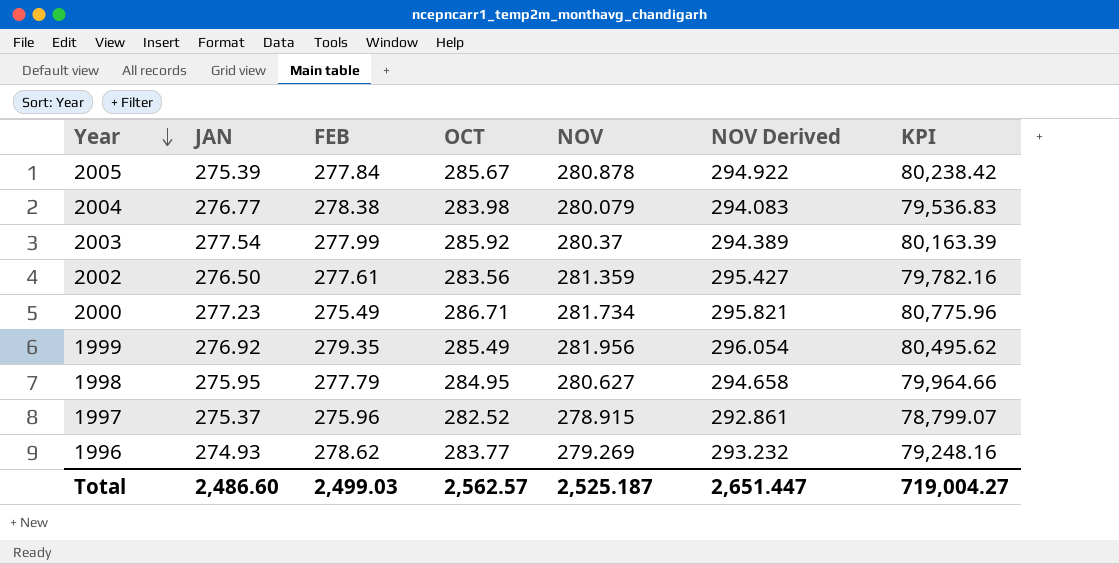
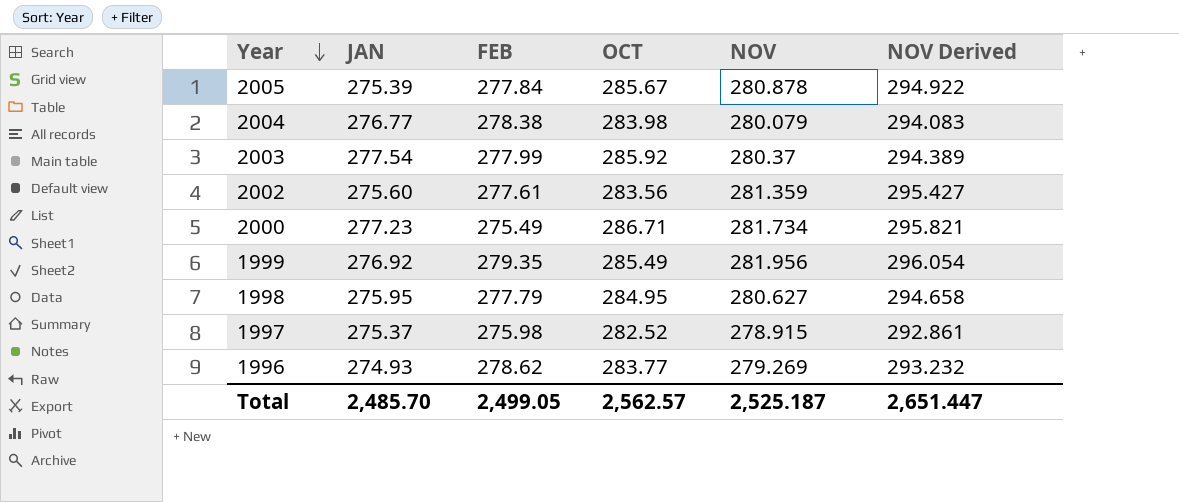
column KPI | formula: [OCT] * [NOV] -> none
2002 | JAN: 276.50 -> 275.60
1997 | FEB: 275.96 -> 275.98
Total | JAN: 2,486.60 -> 2,485.70
Total | FEB: 2,499.03 -> 2,499.05

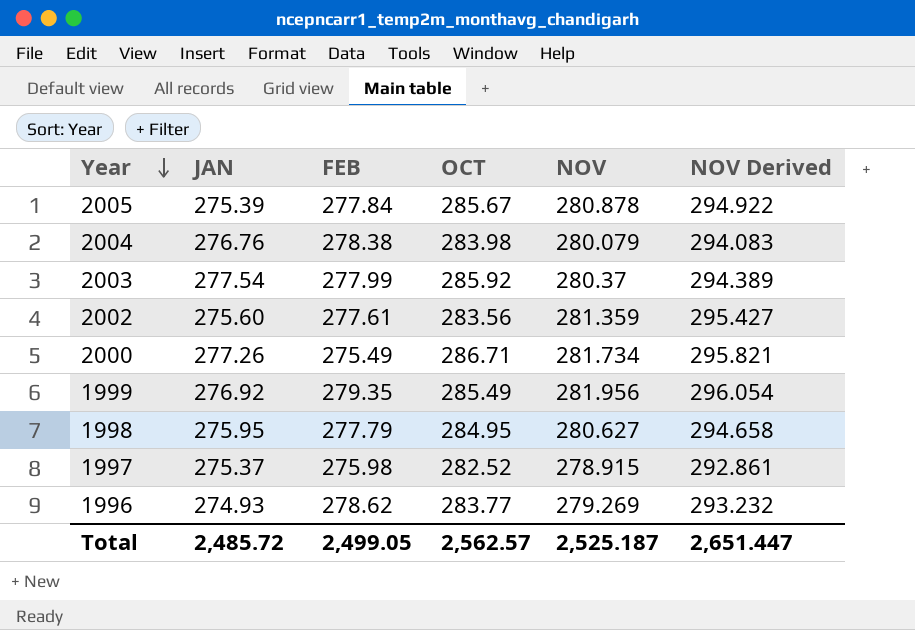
2004 | JAN: 276.77 -> 276.76
2000 | JAN: 277.23 -> 277.26
Total | JAN: 2,485.70 -> 2,485.72

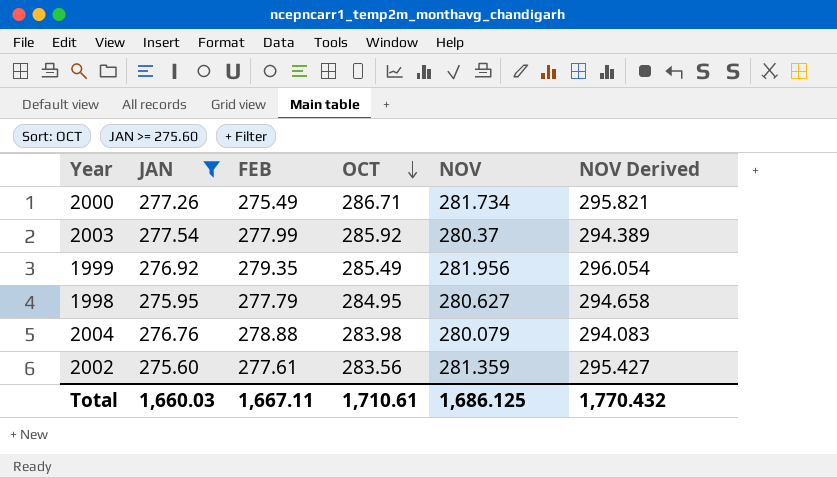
filter: none -> JAN >= 275.60
row order: Year descending -> OCT descending
2004 | FEB: 278.38 -> 278.88
Total | JAN: 2,485.72 -> 1,660.03
Total | FEB: 2,499.05 -> 1,667.11
Total | OCT: 2,562.57 -> 1,710.61
Total | NOV: 2,525.187 -> 1,686.125
Total | NOV Derived: 2,651.447 -> 1,770.432

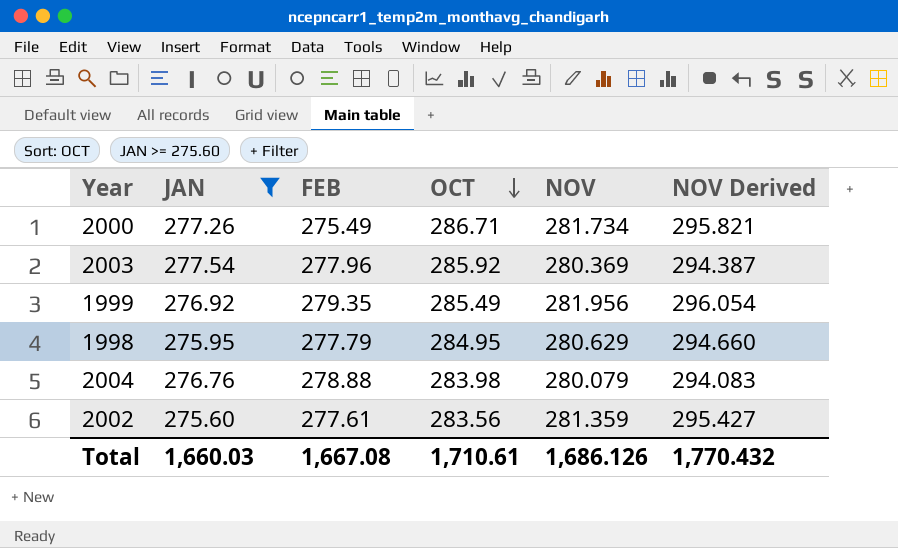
2003 | FEB: 277.99 -> 277.96
2003 | NOV: 280.37 -> 280.369
2003 | NOV Derived: 294.389 -> 294.387
1998 | NOV: 280.627 -> 280.629
1998 | NOV Derived: 294.658 -> 294.660
Total | FEB: 1,667.11 -> 1,667.08
Total | NOV: 1,686.125 -> 1,686.126

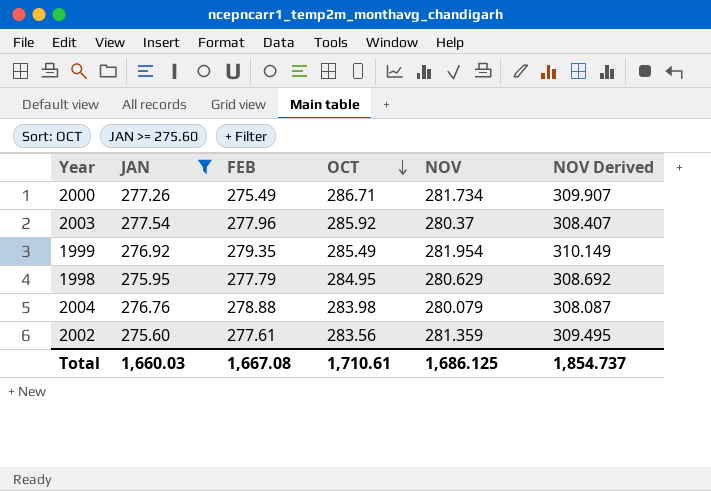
column NOV Derived | formula: [NOV] * 1.05 -> [NOV] * 1.1
2003 | NOV: 280.369 -> 280.37
1999 | NOV: 281.956 -> 281.954
Total | NOV: 1,686.126 -> 1,686.125
Total | NOV Derived: 1,770.432 -> 1,854.737

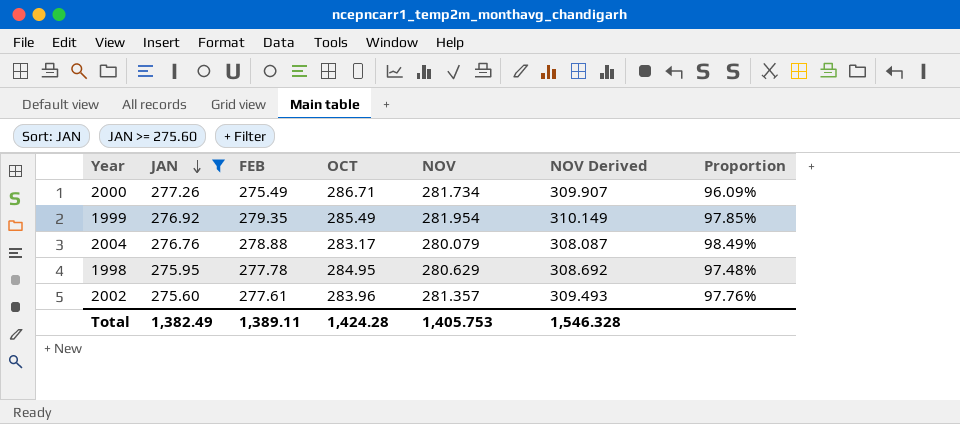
row order: OCT descending -> JAN descending
column Proportion | formula: none -> [FEB] / [OCT]
row 2003: 277.54 | 277.96 | 285.92 | 280.37 | 308.407 -> none
2004 | OCT: 283.98 -> 283.17
1998 | FEB: 277.79 -> 277.78
2002 | OCT: 283.56 -> 283.96
2002 | NOV: 281.359 -> 281.357
2002 | NOV Derived: 309.495 -> 309.493
Total | JAN: 1,660.03 -> 1,382.49
Total | FEB: 1,667.08 -> 1,389.11
Total | OCT: 1,710.61 -> 1,424.28
Total | NOV: 1,686.125 -> 1,405.753
Total | NOV Derived: 1,854.737 -> 1,546.328

